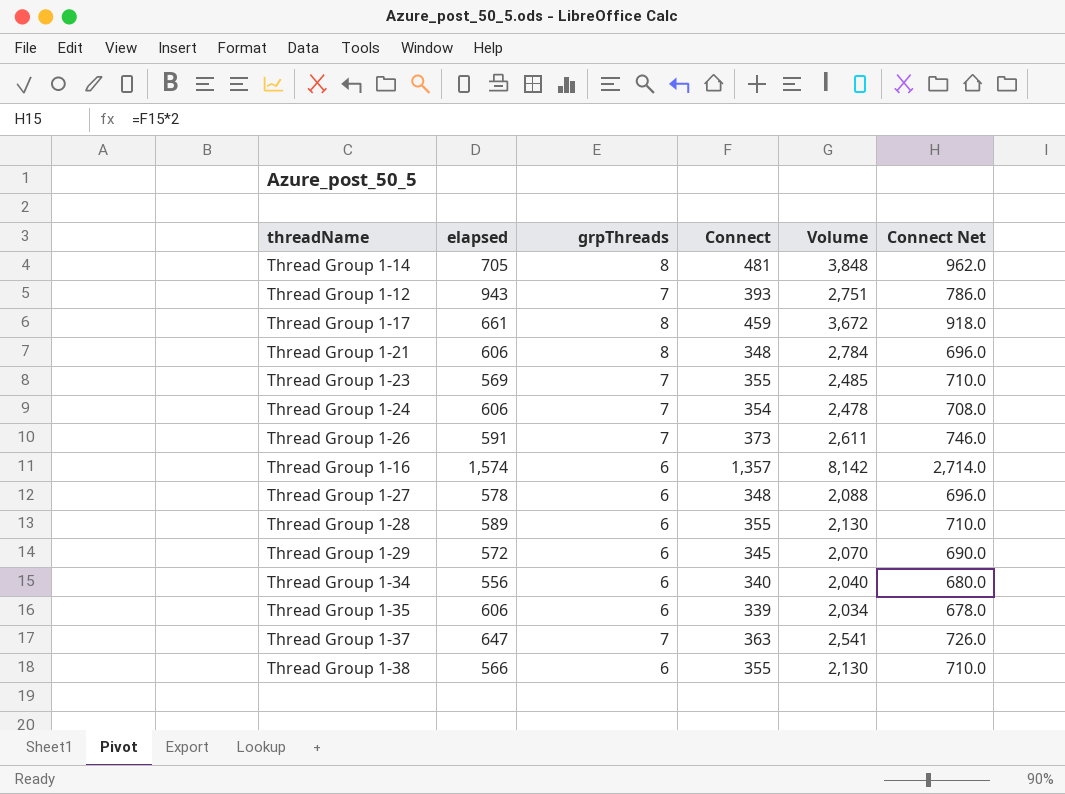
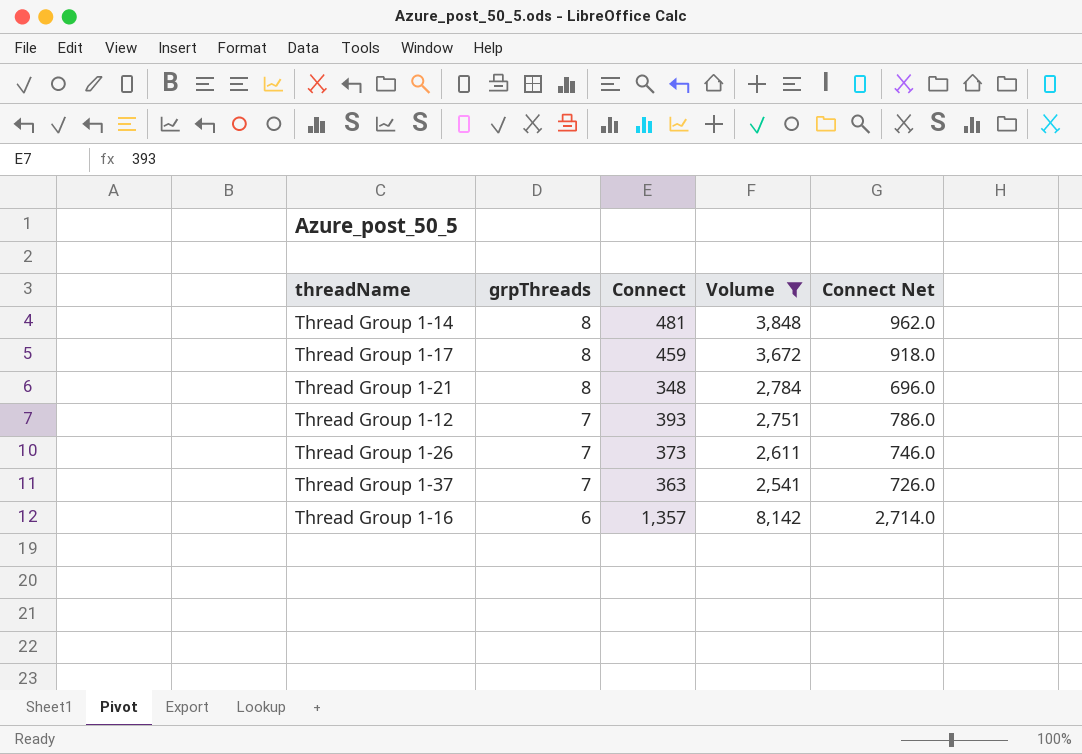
filter: none -> Volume >= 2,541
row order: none -> grpThreads descending
column elapsed | position: 2 -> none

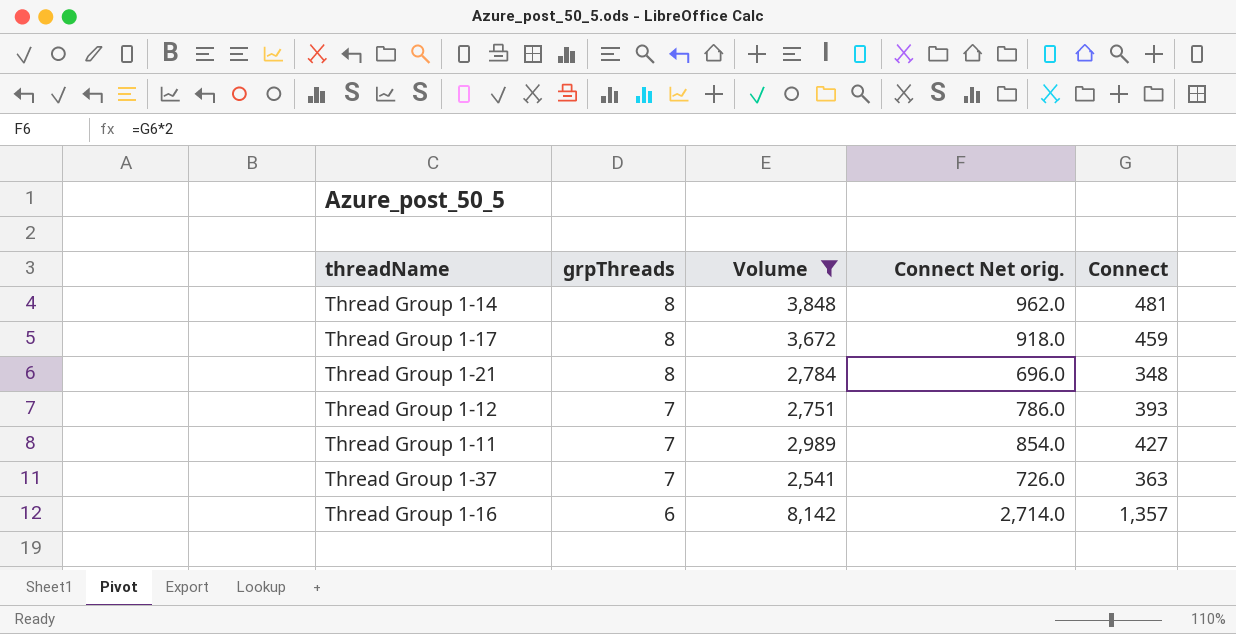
column name: Connect Net -> Connect Net orig.
column Connect | position: 3 -> 5
row Thread Group 1-26: 7 | 373 | 2,611 | 746.0 -> none
row Thread Group 1-11: none -> 7 | 2,989 | 854.0 | 427

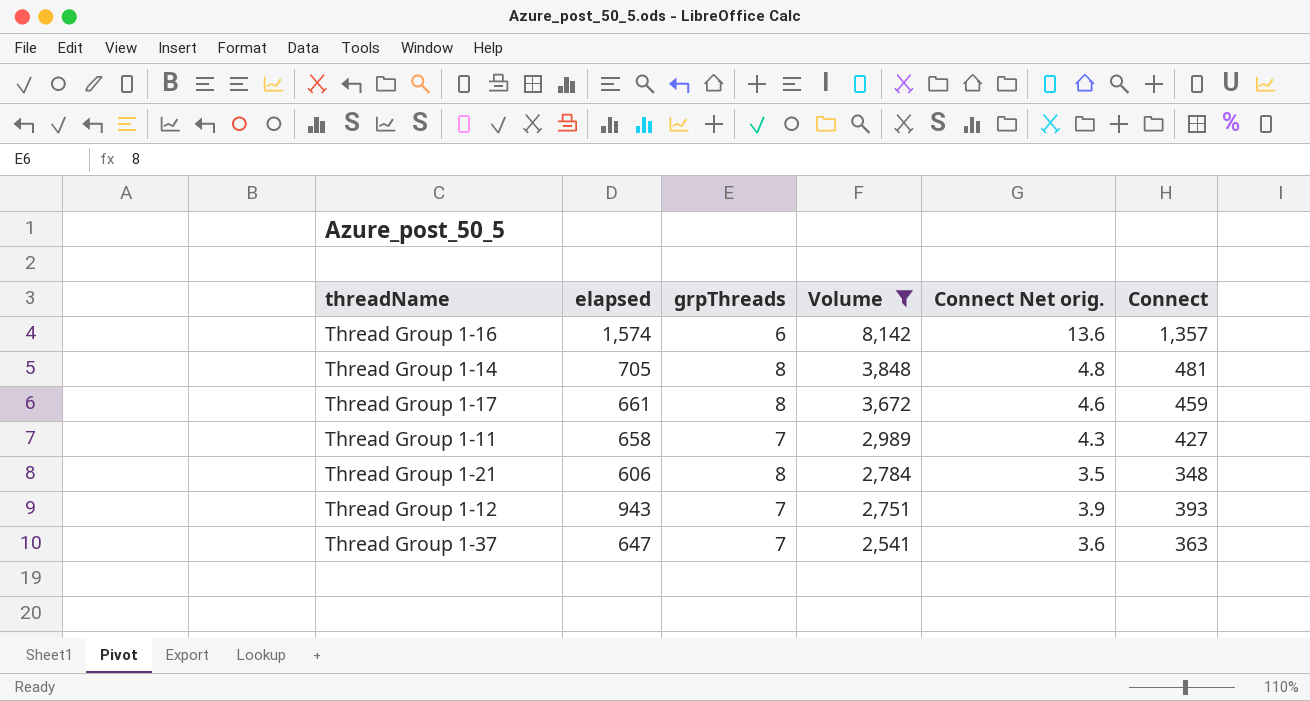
row order: grpThreads descending -> Volume descending
column elapsed | position: none -> 2
column Connect Net orig. | formula: [Connect] * 2 -> [Connect] * 0.01

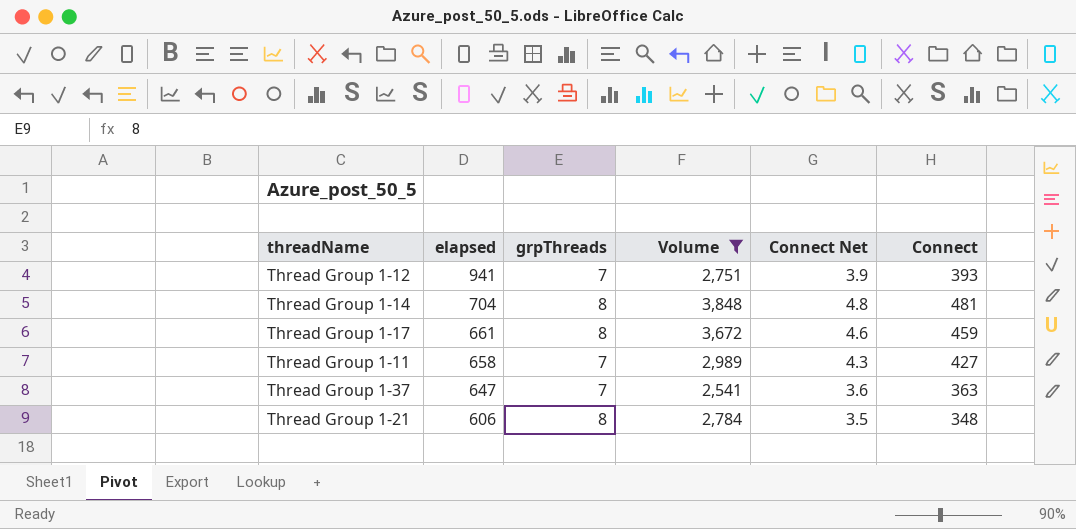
row order: Volume descending -> elapsed descending
column name: Connect Net orig. -> Connect Net
row Thread Group 1-16: 1,574 | 6 | 8,142 | 13.6 | 1,357 -> none
Thread Group 1-12 | elapsed: 943 -> 941
Thread Group 1-14 | elapsed: 705 -> 704

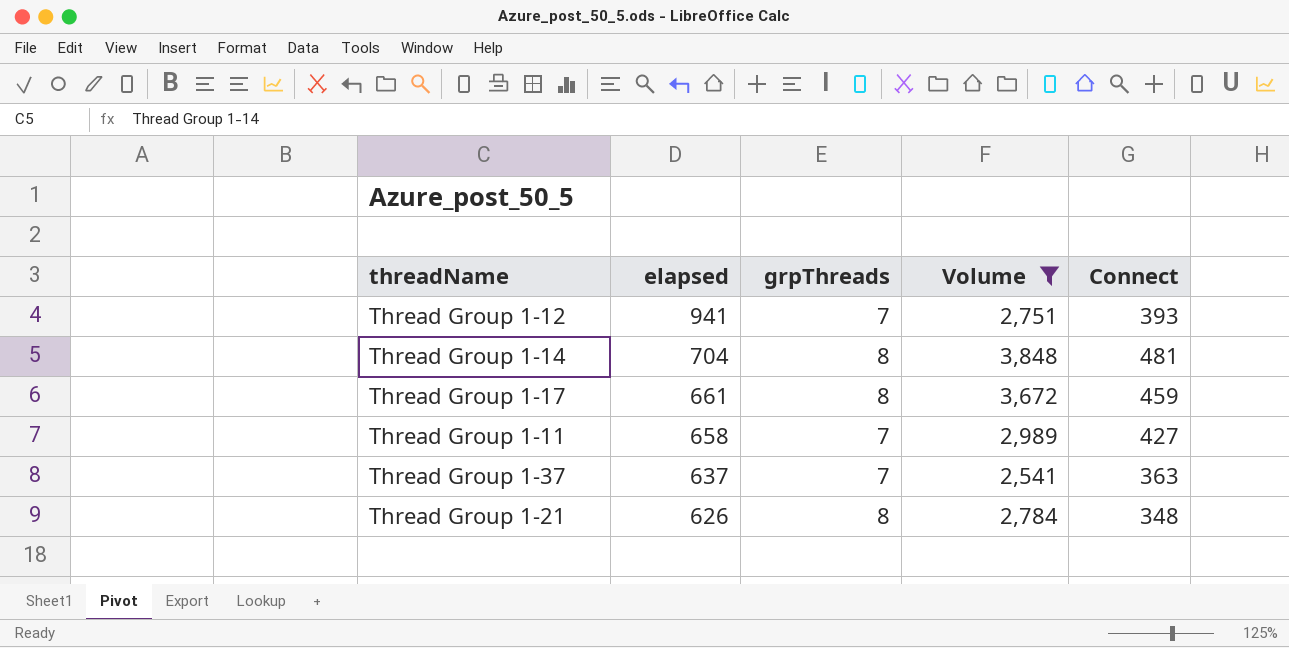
column Connect Net | formula: [Connect] * 0.01 -> none
Thread Group 1-37 | elapsed: 647 -> 637
Thread Group 1-21 | elapsed: 606 -> 626

